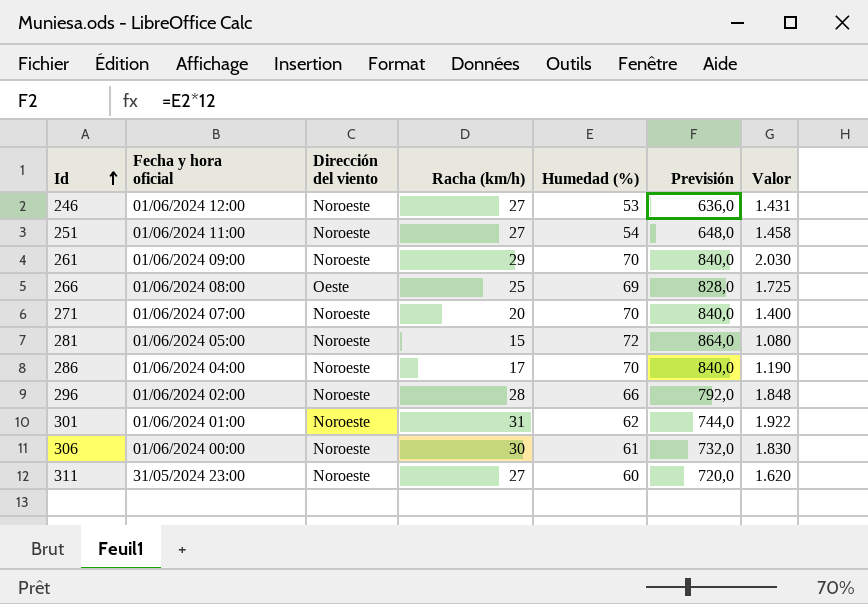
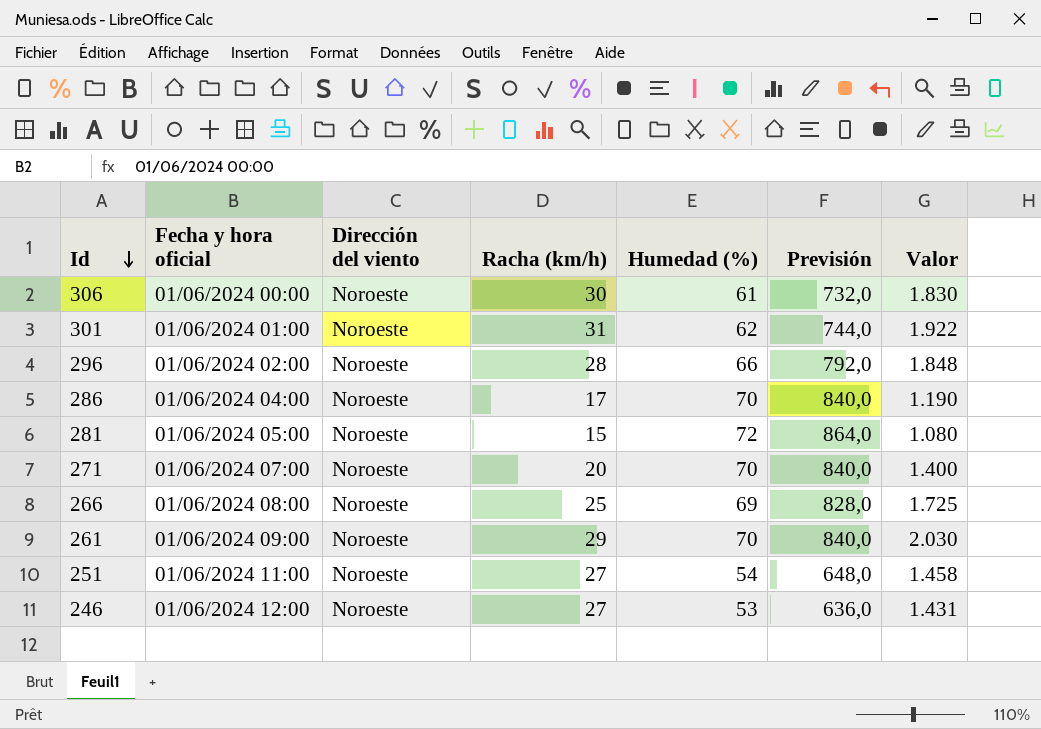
row order: Id ascending -> Id descending
row 311: 31/05/2024 23:00 | Noroeste | 27 | 60 | 720,0 | 1.620 -> none
266 | Dirección del viento: Oeste -> Noroeste

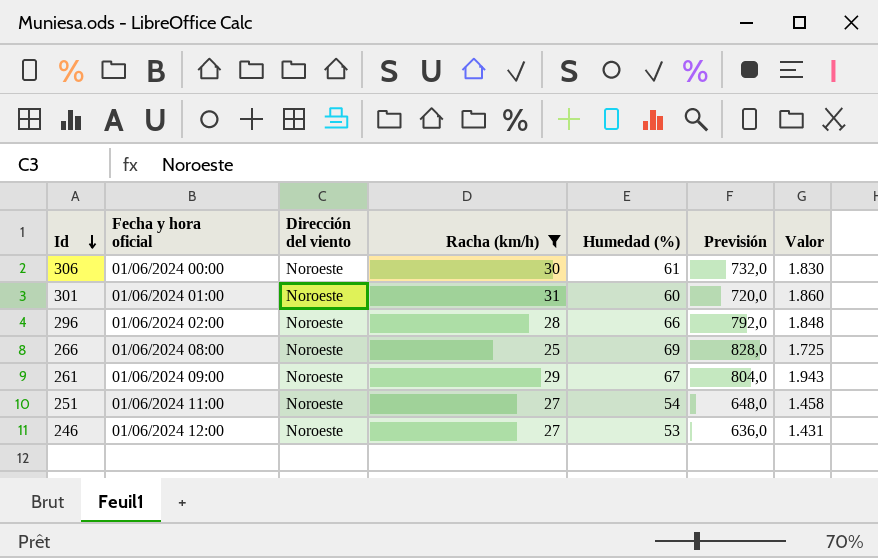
filter: none -> Racha (km/h) >= 25
301 | Humedad (%): 62 -> 60
301 | Previsión: 744,0 -> 720,0
301 | Valor: 1.922 -> 1.860
261 | Humedad (%): 70 -> 67
261 | Previsión: 840,0 -> 804,0
261 | Valor: 2.030 -> 1.943

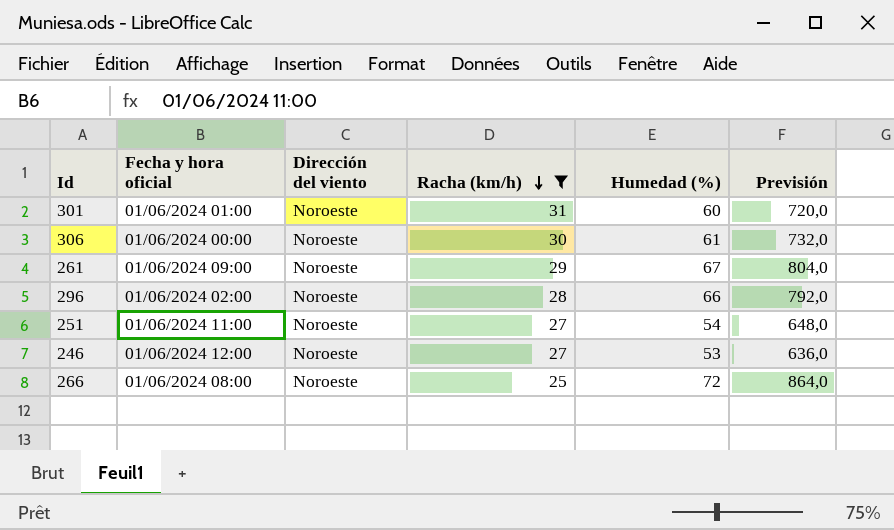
row order: Id descending -> Racha (km/h) descending
column Valor | formula: [Racha (km/h)] * [Humedad (%)] -> none
266 | Humedad (%): 69 -> 72
266 | Previsión: 828,0 -> 864,0

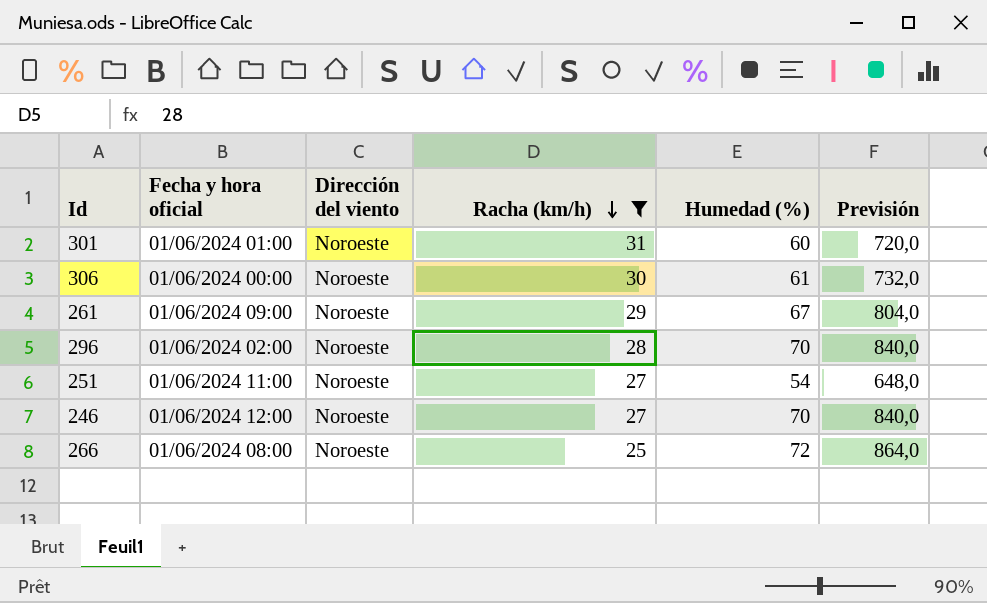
296 | Humedad (%): 66 -> 70
296 | Previsión: 792,0 -> 840,0
246 | Humedad (%): 53 -> 70
246 | Previsión: 636,0 -> 840,0

